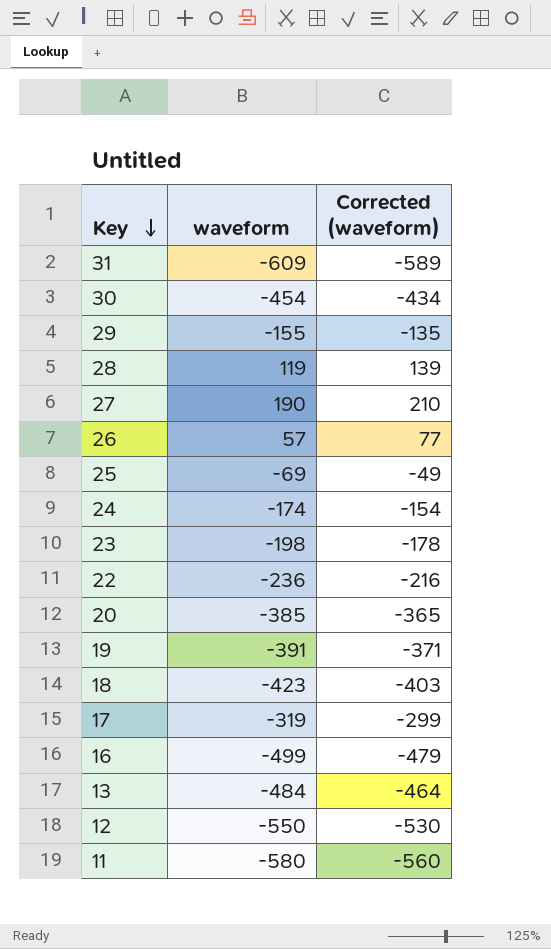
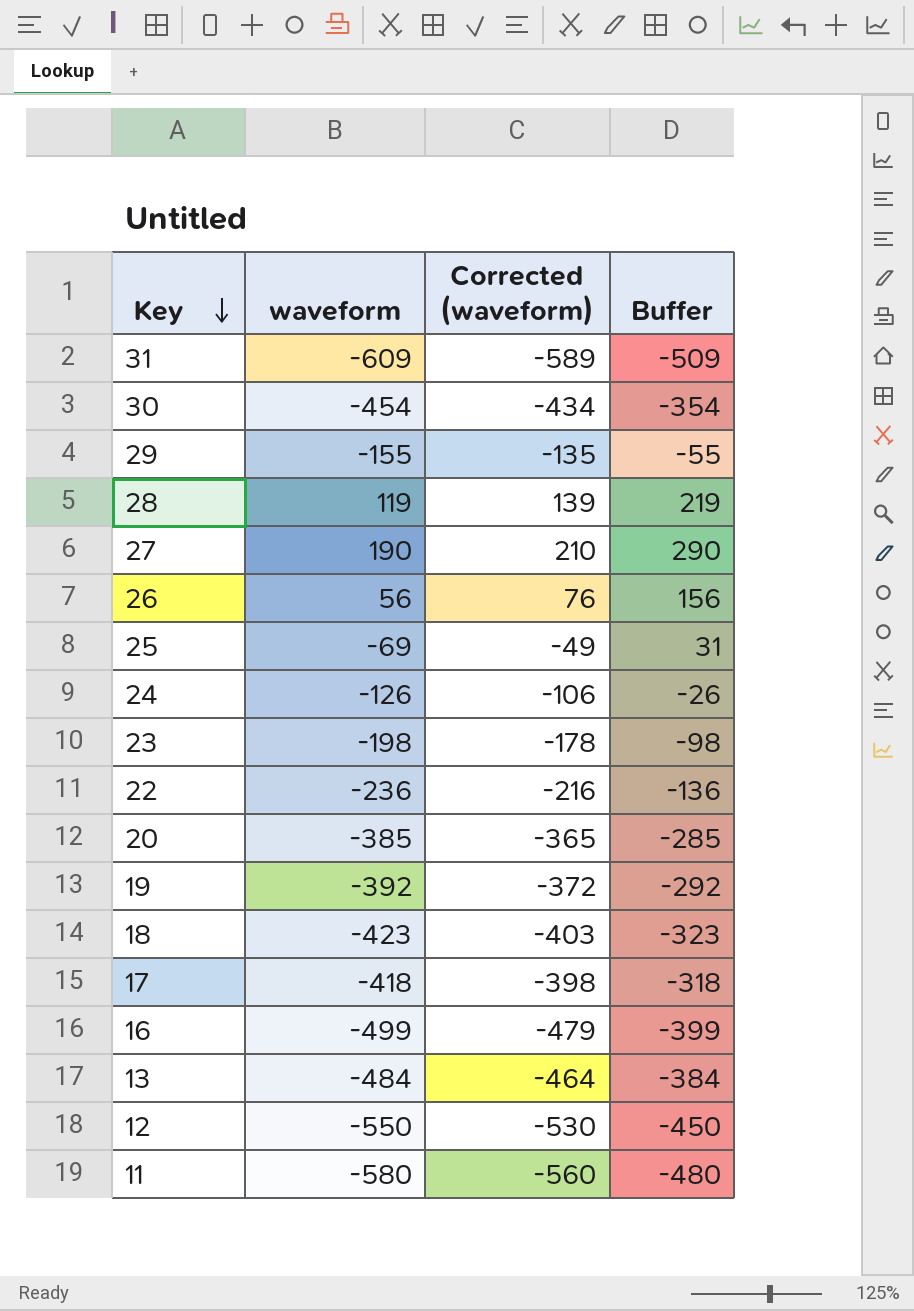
column Buffer | formula: none -> [waveform] + 100
26 | waveform: 57 -> 56
26 | Corrected (waveform): 77 -> 76
24 | waveform: -174 -> -126
24 | Corrected (waveform): -154 -> -106
19 | waveform: -391 -> -392
19 | Corrected (waveform): -371 -> -372
17 | waveform: -319 -> -418
17 | Corrected (waveform): -299 -> -398

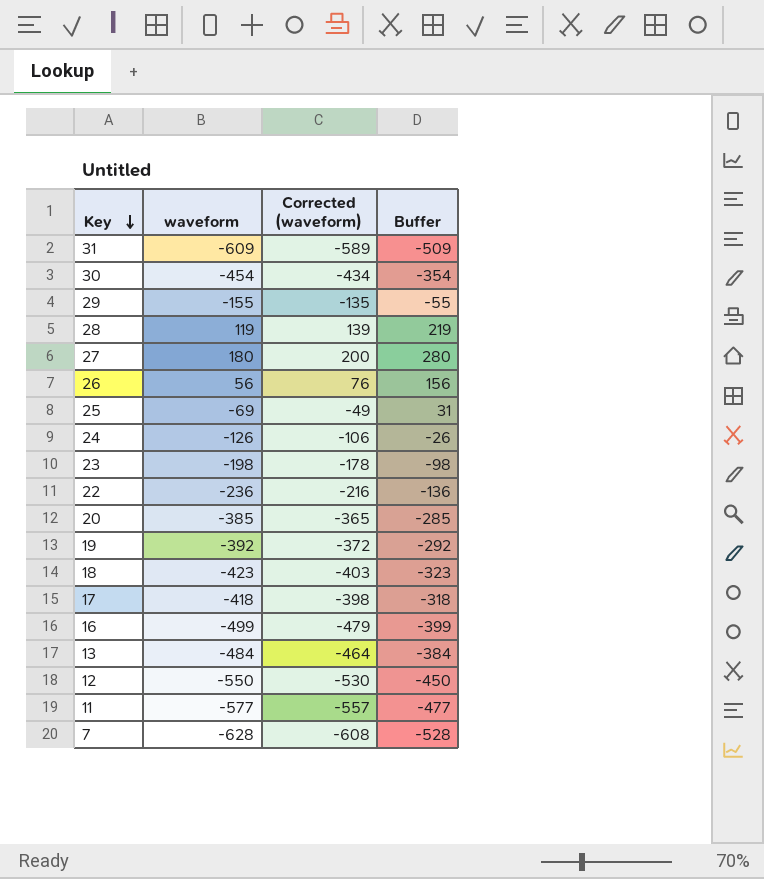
27 | waveform: 190 -> 180
27 | Corrected (waveform): 210 -> 200
27 | Buffer: 290 -> 280
11 | waveform: -580 -> -577
11 | Corrected (waveform): -560 -> -557
11 | Buffer: -480 -> -477
row 7: none -> -628 | -608 | -528

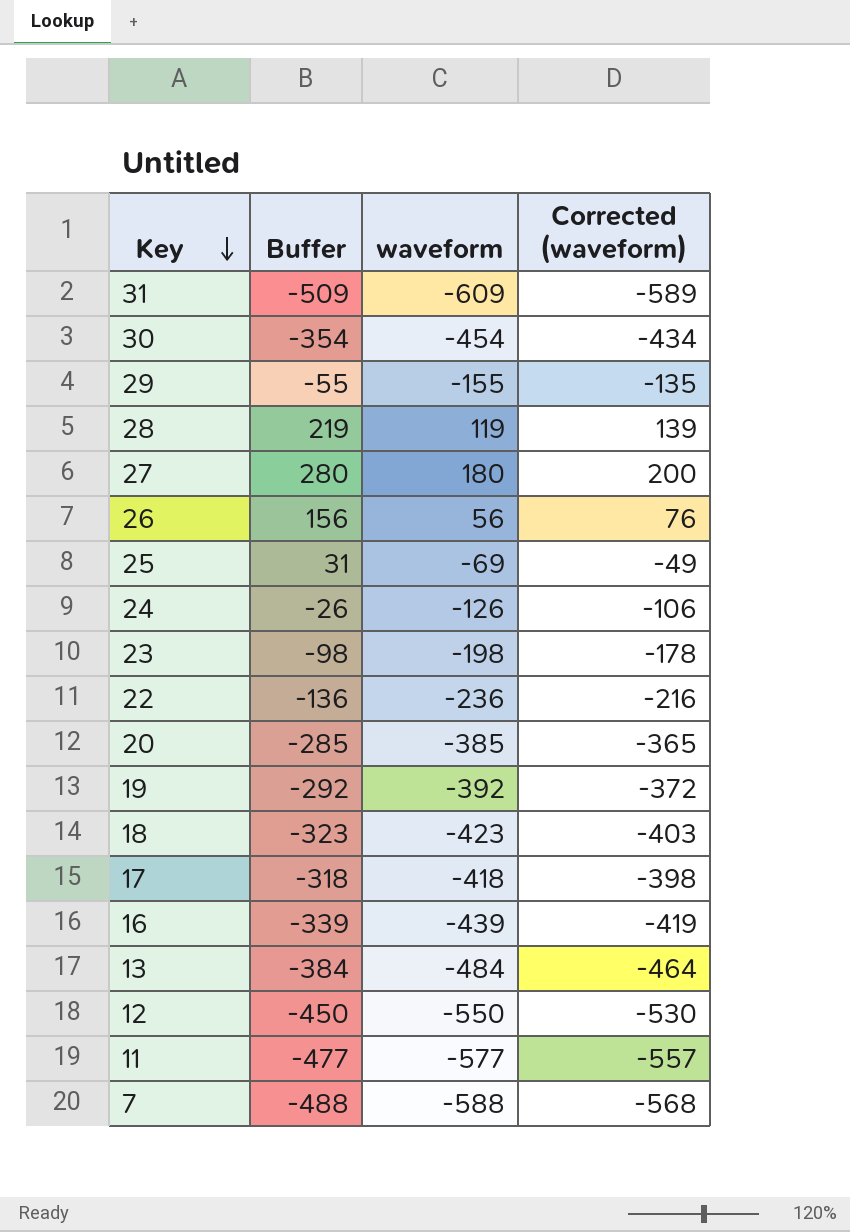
column Buffer | position: 4 -> 2
16 | Buffer: -399 -> -339
16 | waveform: -499 -> -439
16 | Corrected (waveform): -479 -> -419
7 | Buffer: -528 -> -488
7 | waveform: -628 -> -588
7 | Corrected (waveform): -608 -> -568

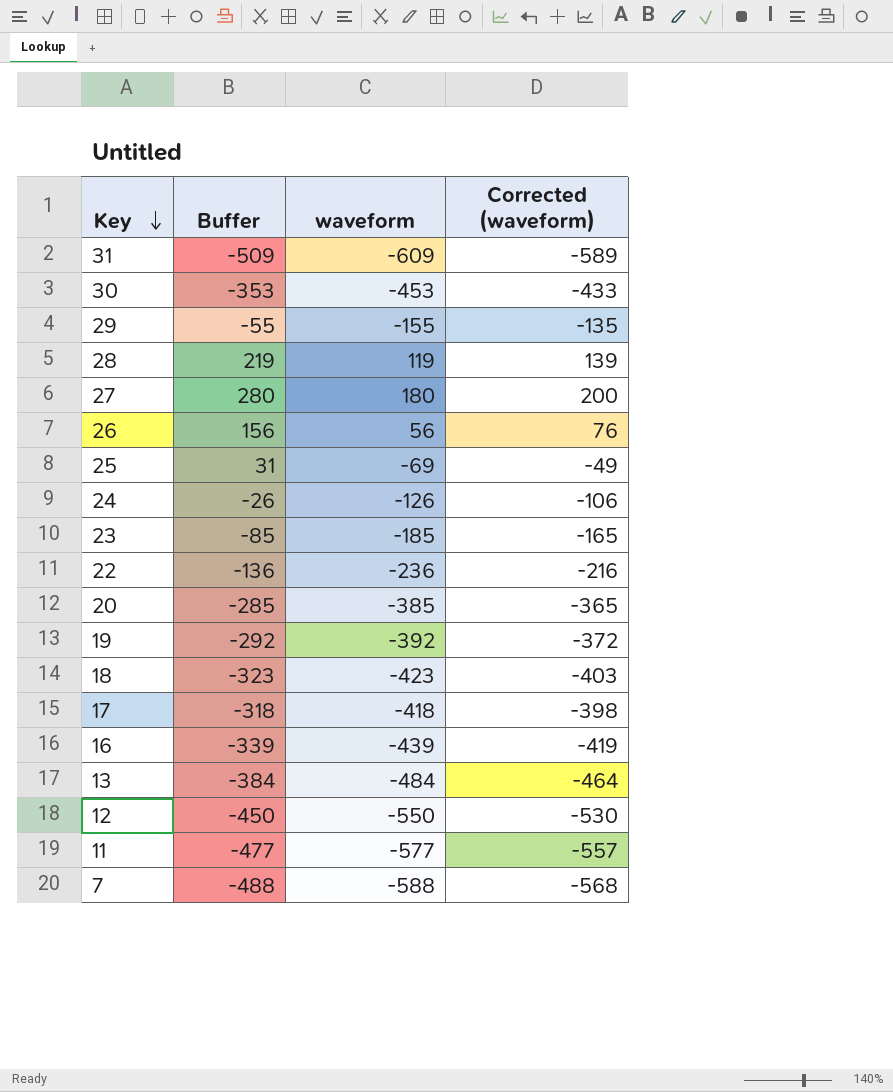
30 | Buffer: -354 -> -353
30 | waveform: -454 -> -453
30 | Corrected (waveform): -434 -> -433
23 | Buffer: -98 -> -85
23 | waveform: -198 -> -185
23 | Corrected (waveform): -178 -> -165

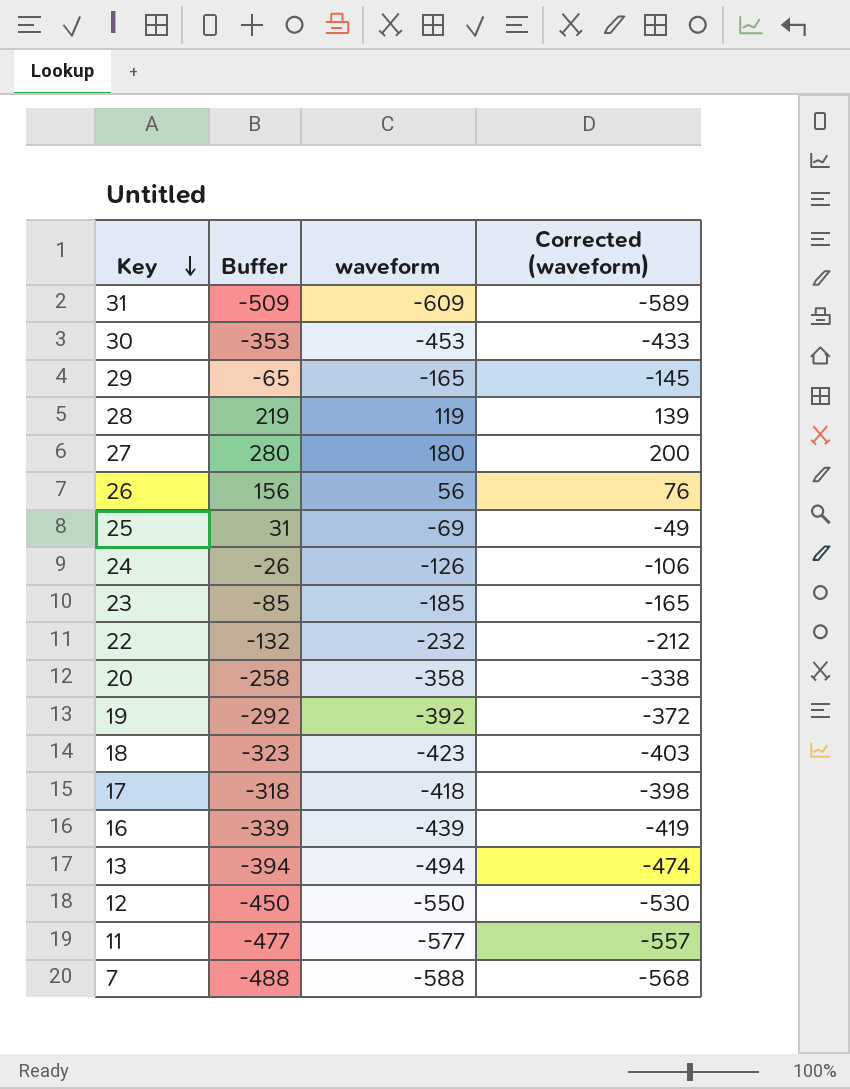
29 | Buffer: -55 -> -65
29 | waveform: -155 -> -165
29 | Corrected (waveform): -135 -> -145
22 | Buffer: -136 -> -132
22 | waveform: -236 -> -232
22 | Corrected (waveform): -216 -> -212
20 | Buffer: -285 -> -258
20 | waveform: -385 -> -358
20 | Corrected (waveform): -365 -> -338
13 | Buffer: -384 -> -394
13 | waveform: -484 -> -494
13 | Corrected (waveform): -464 -> -474

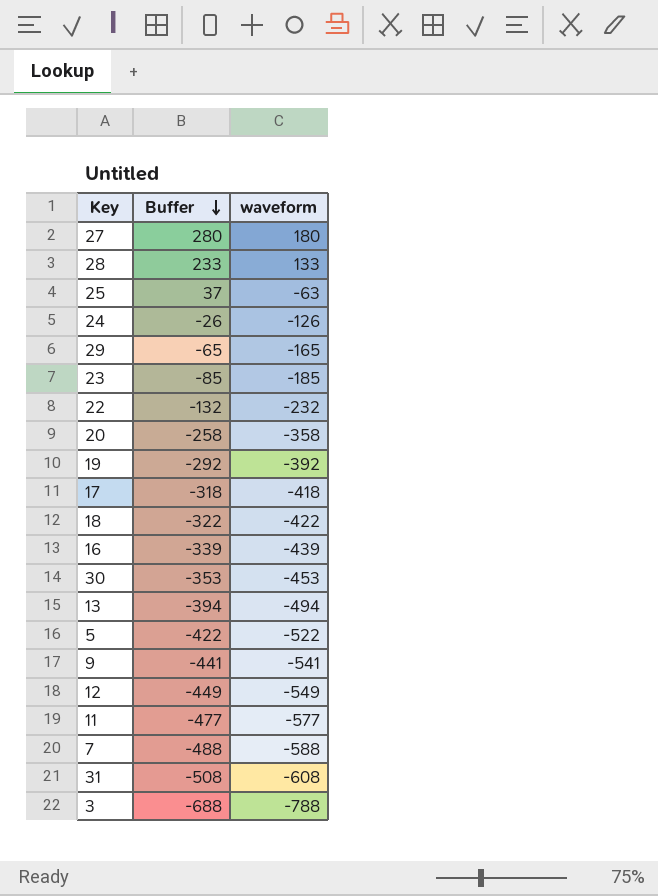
row order: Key descending -> Buffer descending
column Corrected (waveform) | formula: [waveform] + 20 -> none
row 26: 156 | 56 | 76 -> none
28 | Buffer: 219 -> 233
28 | waveform: 119 -> 133
25 | Buffer: 31 -> 37
25 | waveform: -69 -> -63
18 | Buffer: -323 -> -322
18 | waveform: -423 -> -422
row 5: none -> -422 | -522
row 9: none -> -441 | -541
12 | Buffer: -450 -> -449
12 | waveform: -550 -> -549
31 | Buffer: -509 -> -508
31 | waveform: -609 -> -608
row 3: none -> -688 | -788

